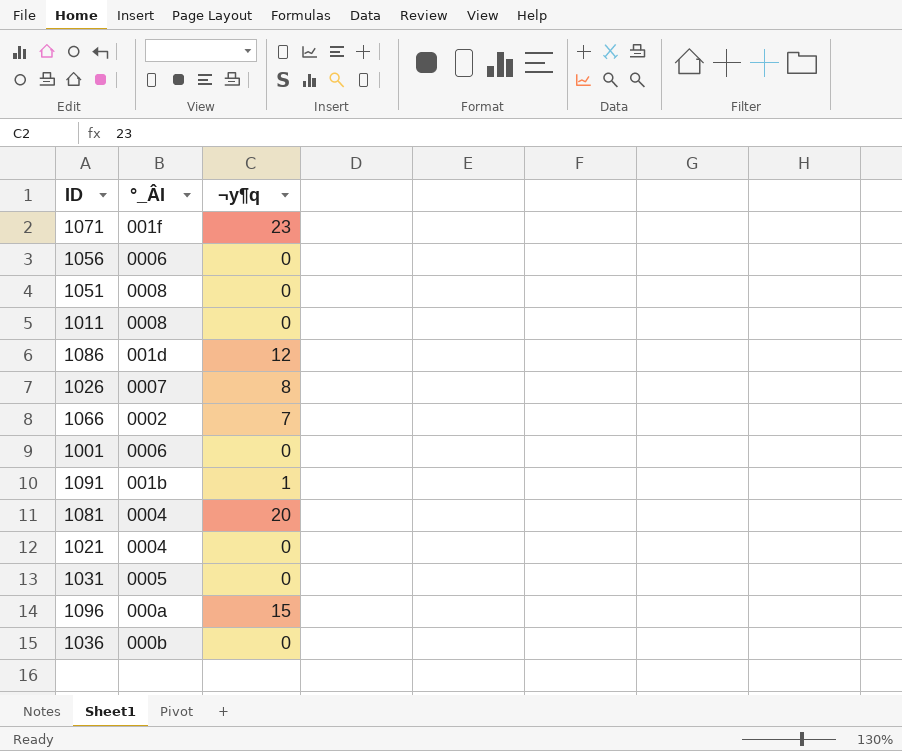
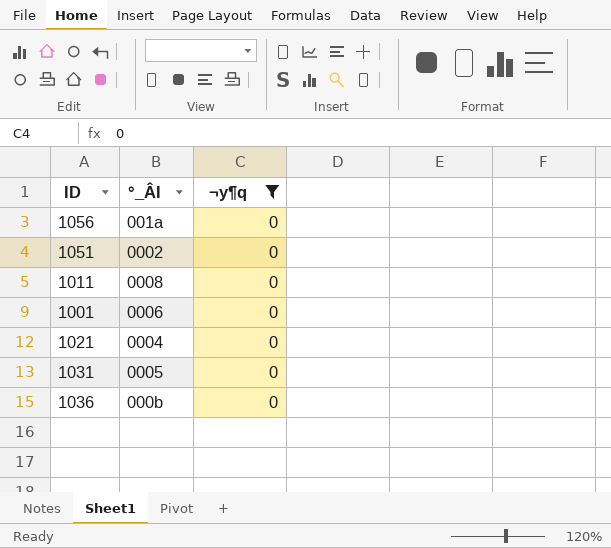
filter: none -> ¬y¶q = 0
1056 | °_ÂI: 0006 -> 001a
1051 | °_ÂI: 0008 -> 0002

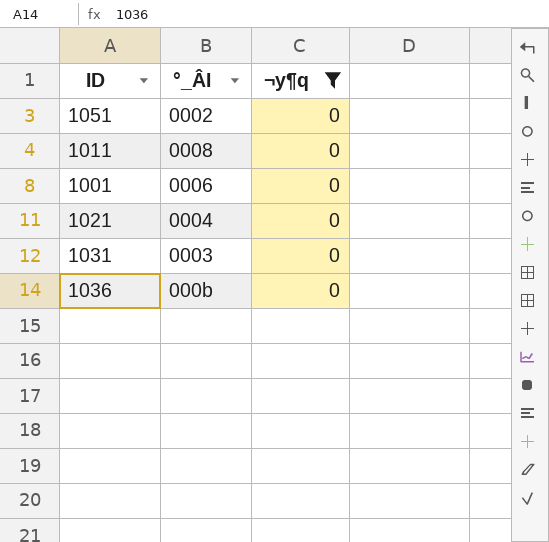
row 1056: 001a | 0 -> none
1031 | °_ÂI: 0005 -> 0003

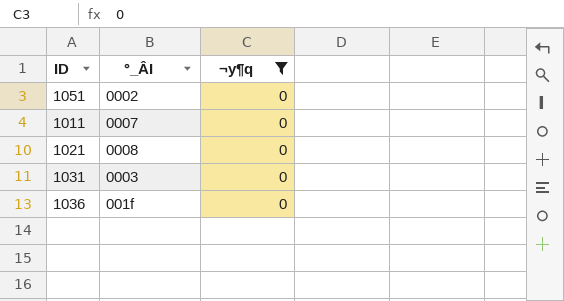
row 1001: 0006 | 0 -> none
1011 | °_ÂI: 0008 -> 0007
1021 | °_ÂI: 0004 -> 0008
1036 | °_ÂI: 000b -> 001f

